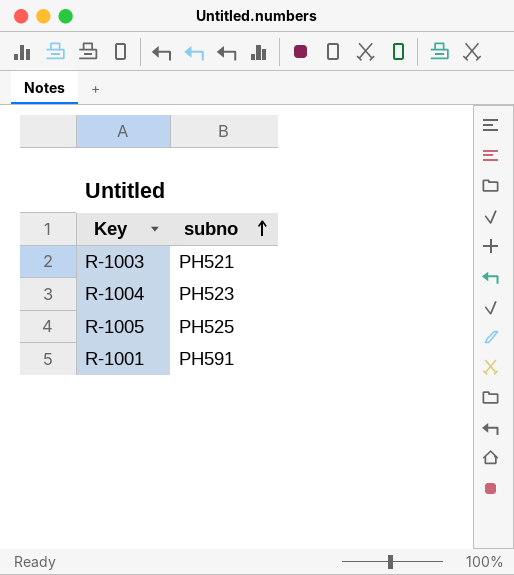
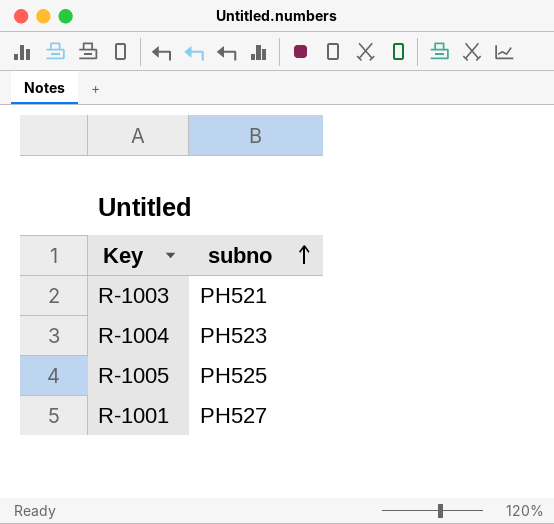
R-1001 | subno: PH591 -> PH527

